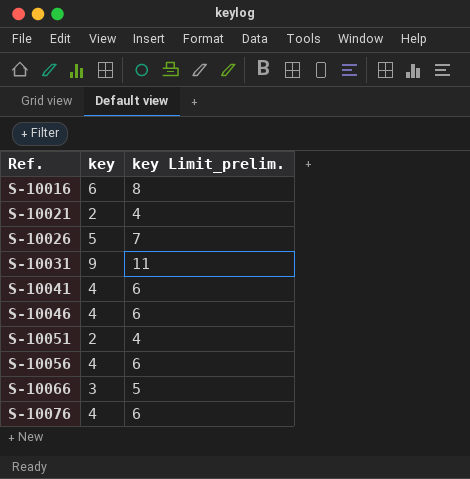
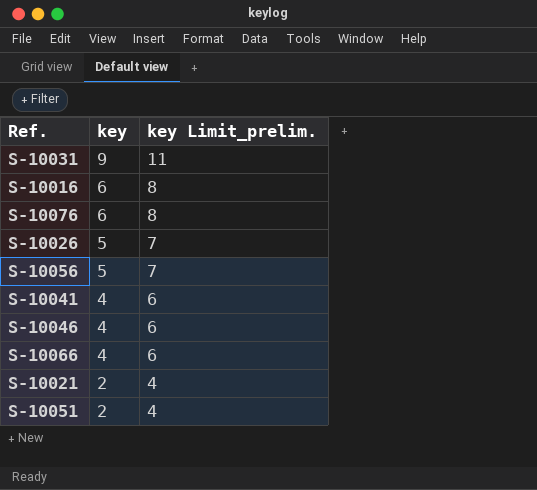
row order: Ref. ascending -> key descending
S-10076 | key: 4 -> 6
S-10076 | key Limit_prelim.: 6 -> 8
S-10056 | key: 4 -> 5
S-10056 | key Limit_prelim.: 6 -> 7
S-10066 | key: 3 -> 4
S-10066 | key Limit_prelim.: 5 -> 6

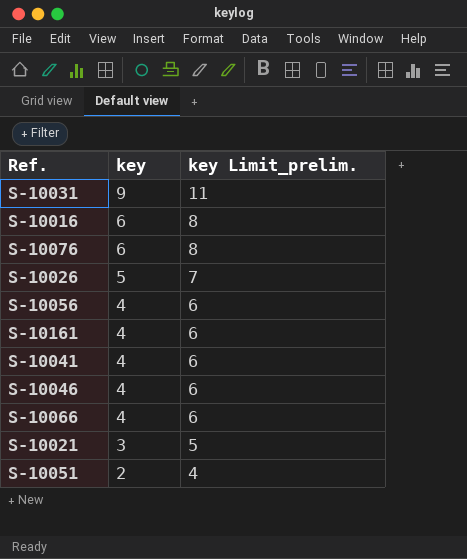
S-10056 | key: 5 -> 4
S-10056 | key Limit_prelim.: 7 -> 6
row S-10161: none -> 4 | 6
S-10021 | key: 2 -> 3
S-10021 | key Limit_prelim.: 4 -> 5

